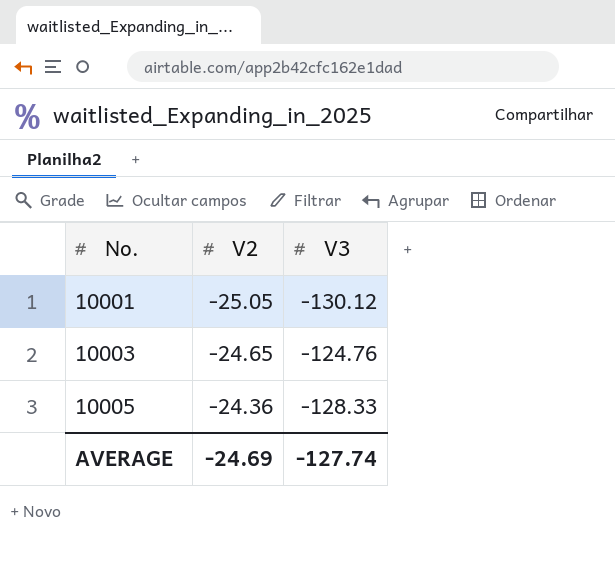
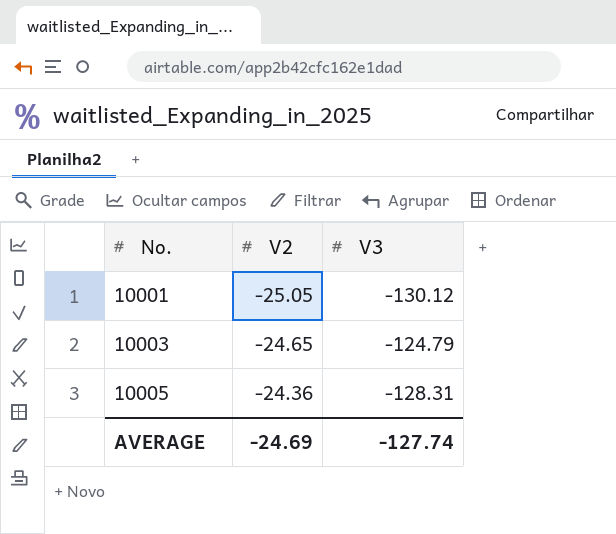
10003 | V3: -124.76 -> -124.79
10005 | V3: -128.33 -> -128.31

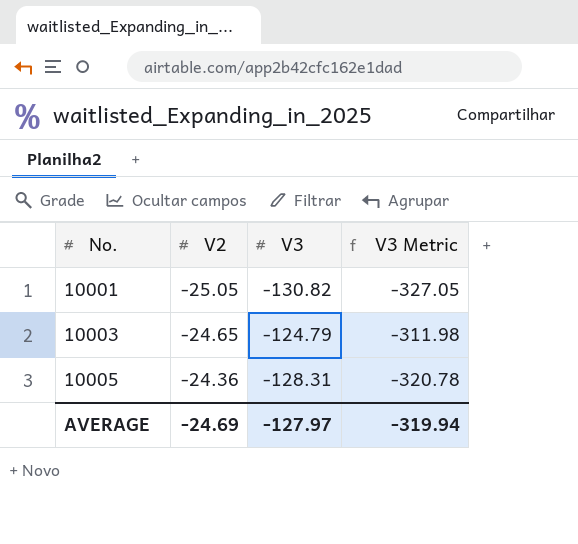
column V3 Metric | formula: none -> [V3] * 2.5
10001 | V3: -130.12 -> -130.82
AVERAGE | V3: -127.74 -> -127.97

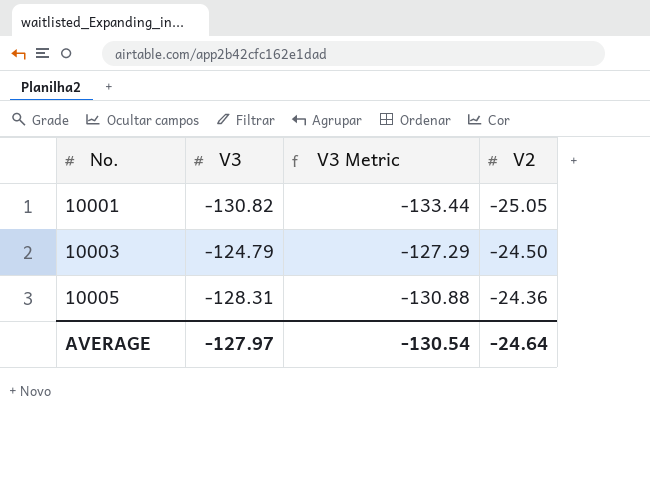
column V3 Metric | formula: [V3] * 2.5 -> [V3] * 1.02
column V2 | position: 2 -> 4
10003 | V2: -24.65 -> -24.50
AVERAGE | V3 Metric: -319.94 -> -130.54
AVERAGE | V2: -24.69 -> -24.64

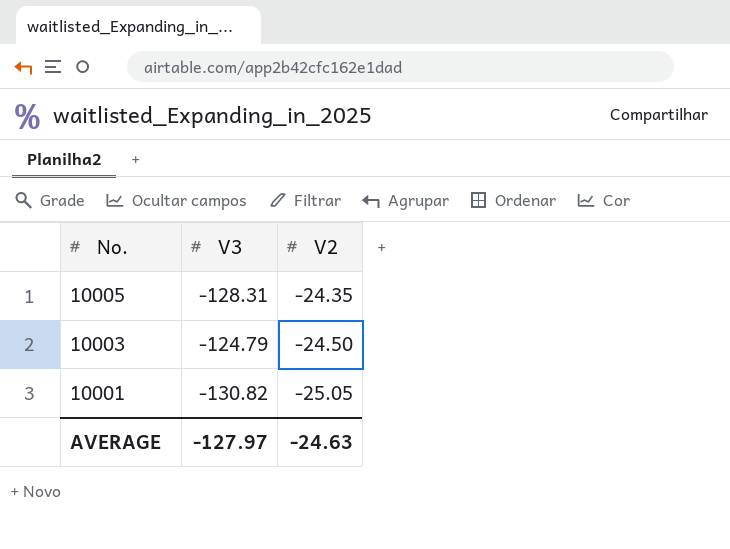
row order: No. ascending -> No. descending
column V3 Metric | formula: [V3] * 1.02 -> none
10005 | V2: -24.36 -> -24.35
AVERAGE | V2: -24.64 -> -24.63

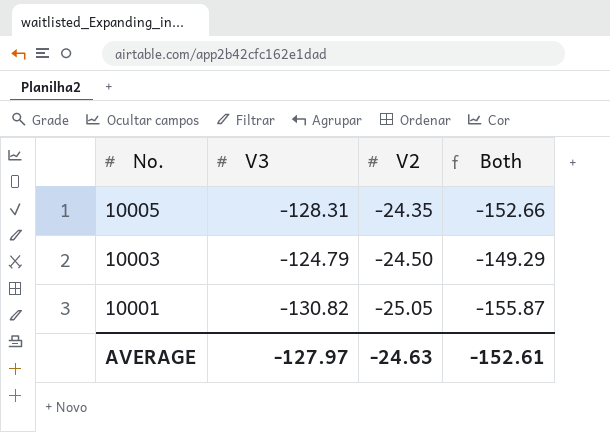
column Both | formula: none -> [V3] + [V2]

